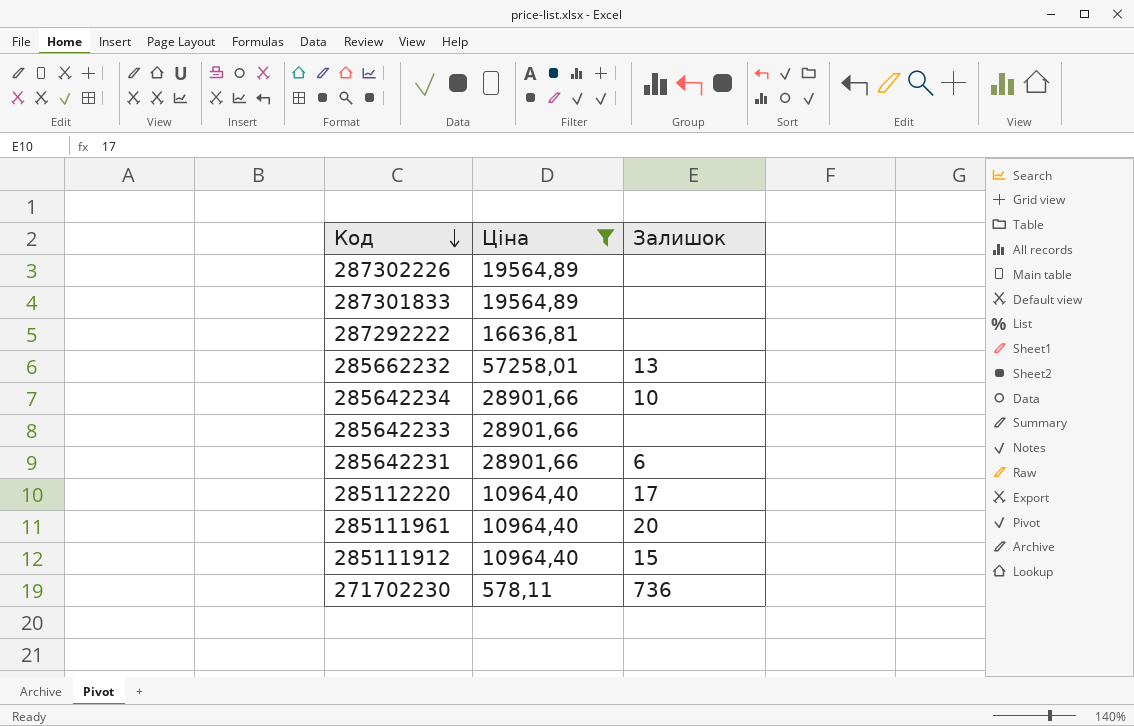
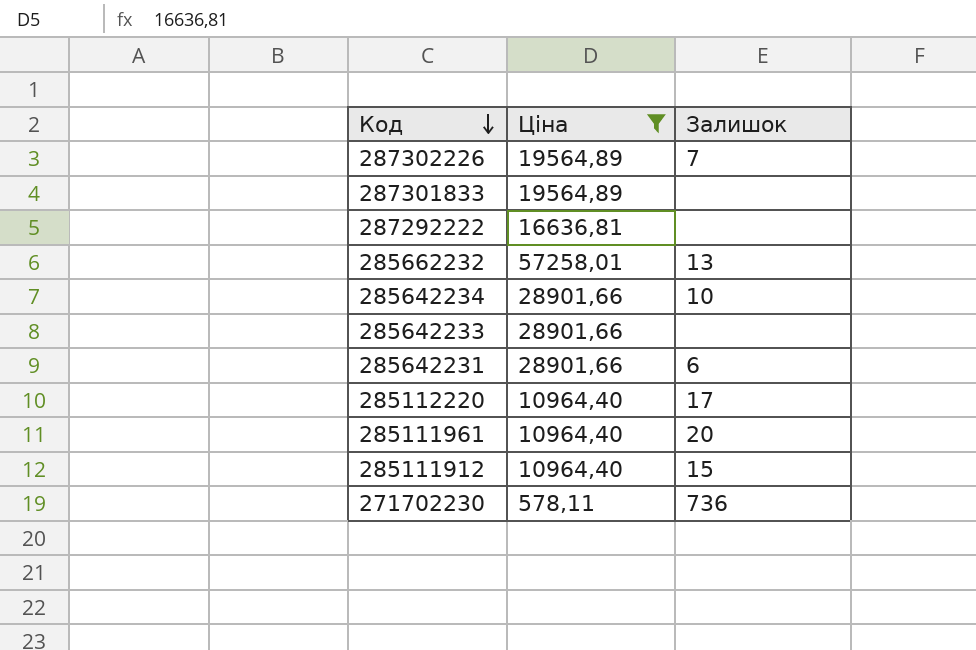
287302226 | Залишок: none -> 7

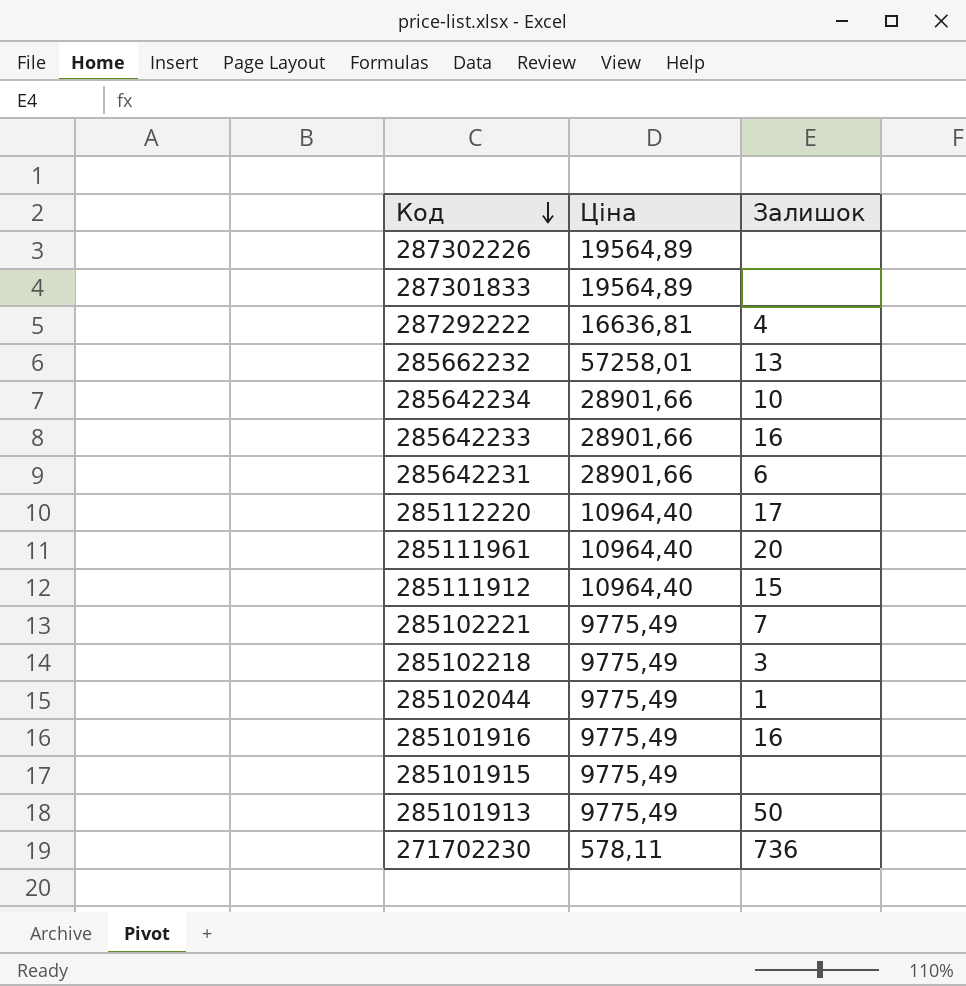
filter: Ціна != 9775,49 -> none
287302226 | Залишок: 7 -> none
287292222 | Залишок: none -> 4
285642233 | Залишок: none -> 16

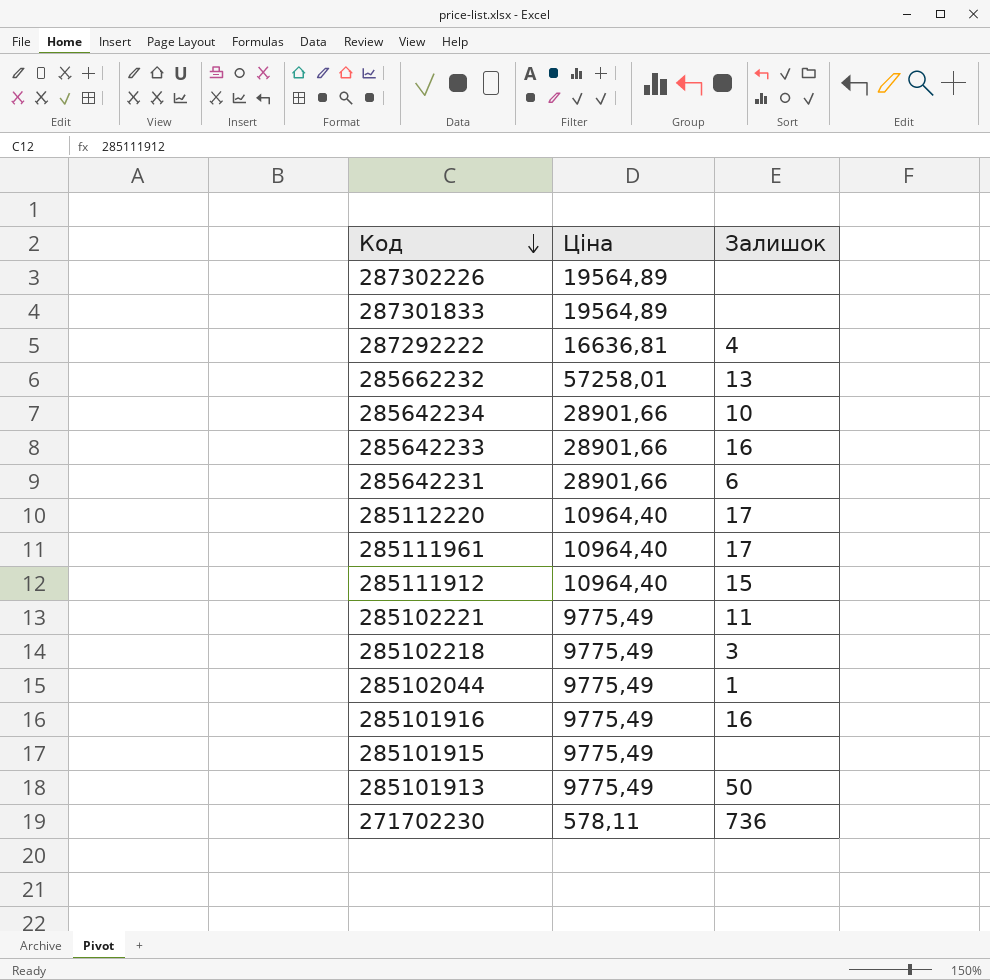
285111961 | Залишок: 20 -> 17
285102221 | Залишок: 7 -> 11

